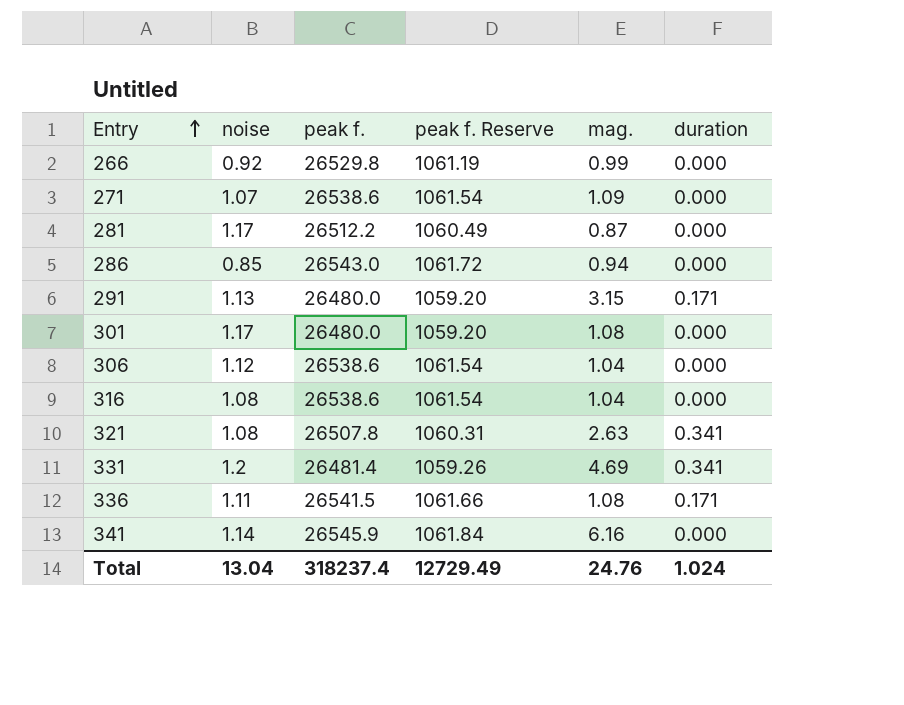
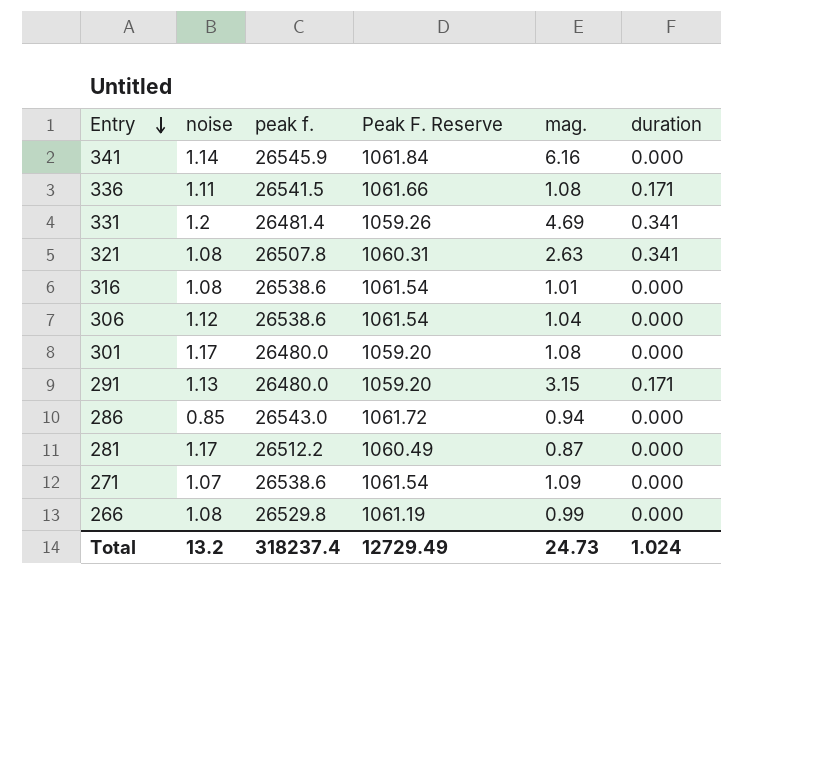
row order: Entry ascending -> Entry descending
column name: peak f. Reserve -> Peak F. Reserve
316 | mag.: 1.04 -> 1.01
266 | noise: 0.92 -> 1.08
Total | noise: 13.04 -> 13.2
Total | mag.: 24.76 -> 24.73

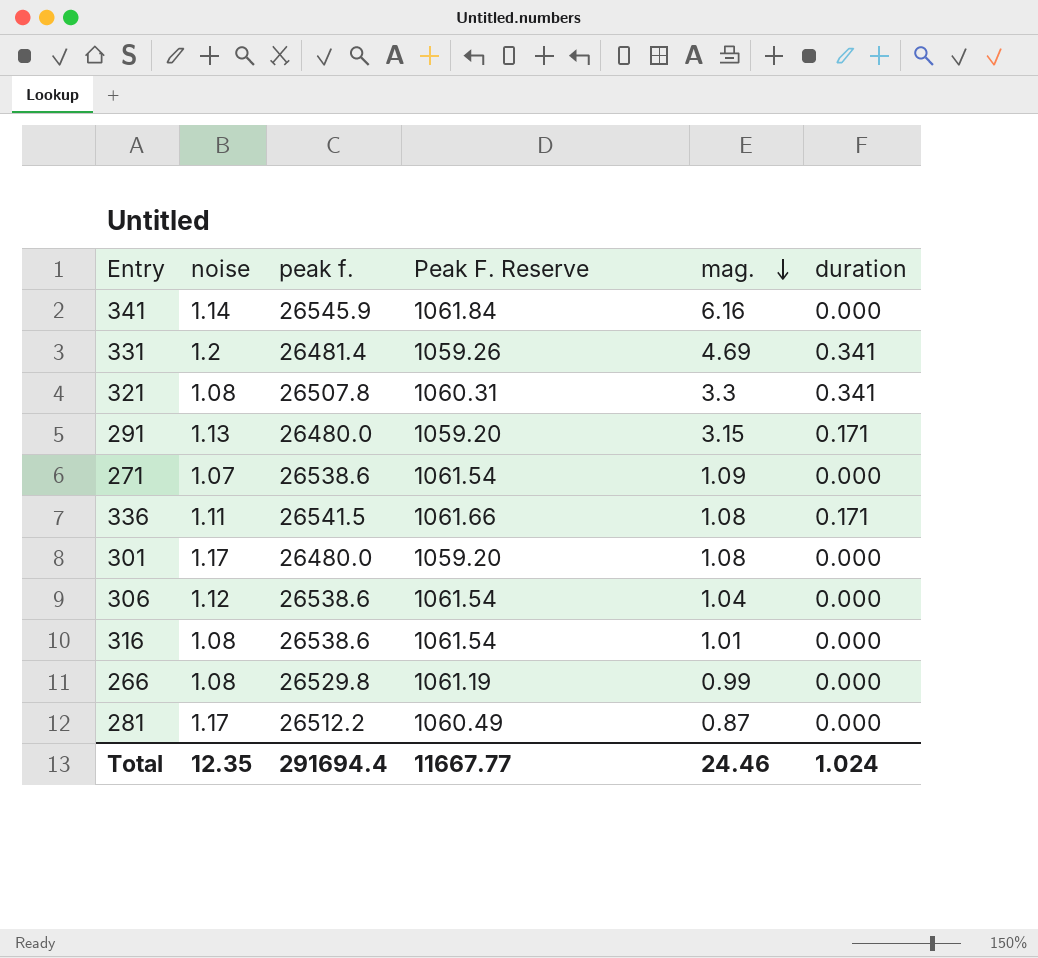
row order: Entry descending -> mag. descending
row 286: 0.85 | 26543.0 | 1061.72 | 0.94 | 0.000 -> none
321 | mag.: 2.63 -> 3.3
Total | noise: 13.2 -> 12.35
Total | peak f.: 318237.4 -> 291694.4
Total | Peak F. Reserve: 12729.49 -> 11667.77
Total | mag.: 24.73 -> 24.46

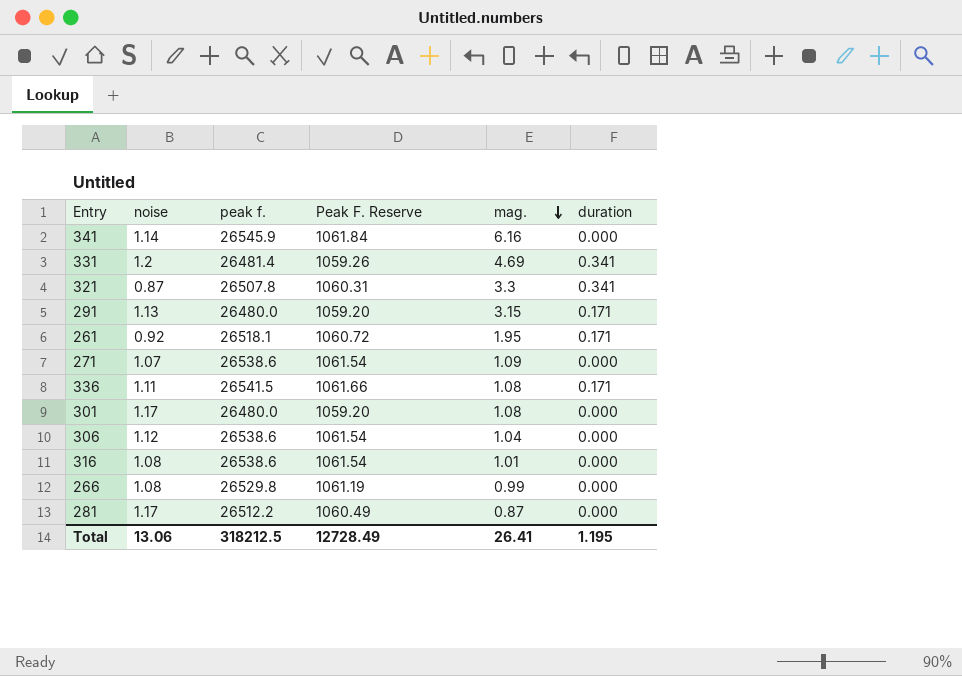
321 | noise: 1.08 -> 0.87
row 261: none -> 0.92 | 26518.1 | 1060.72 | 1.95 | 0.171
Total | noise: 12.35 -> 13.06
Total | peak f.: 291694.4 -> 318212.5
Total | Peak F. Reserve: 11667.77 -> 12728.49
Total | mag.: 24.46 -> 26.41
Total | duration: 1.024 -> 1.195

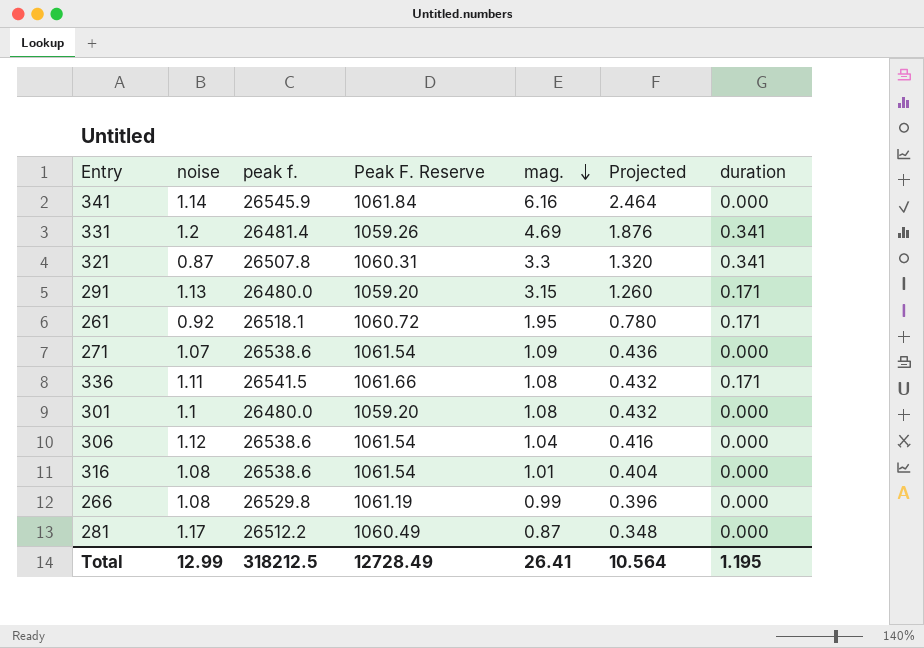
column Projected | formula: none -> [mag.] * 0.4
301 | noise: 1.17 -> 1.1
Total | noise: 13.06 -> 12.99

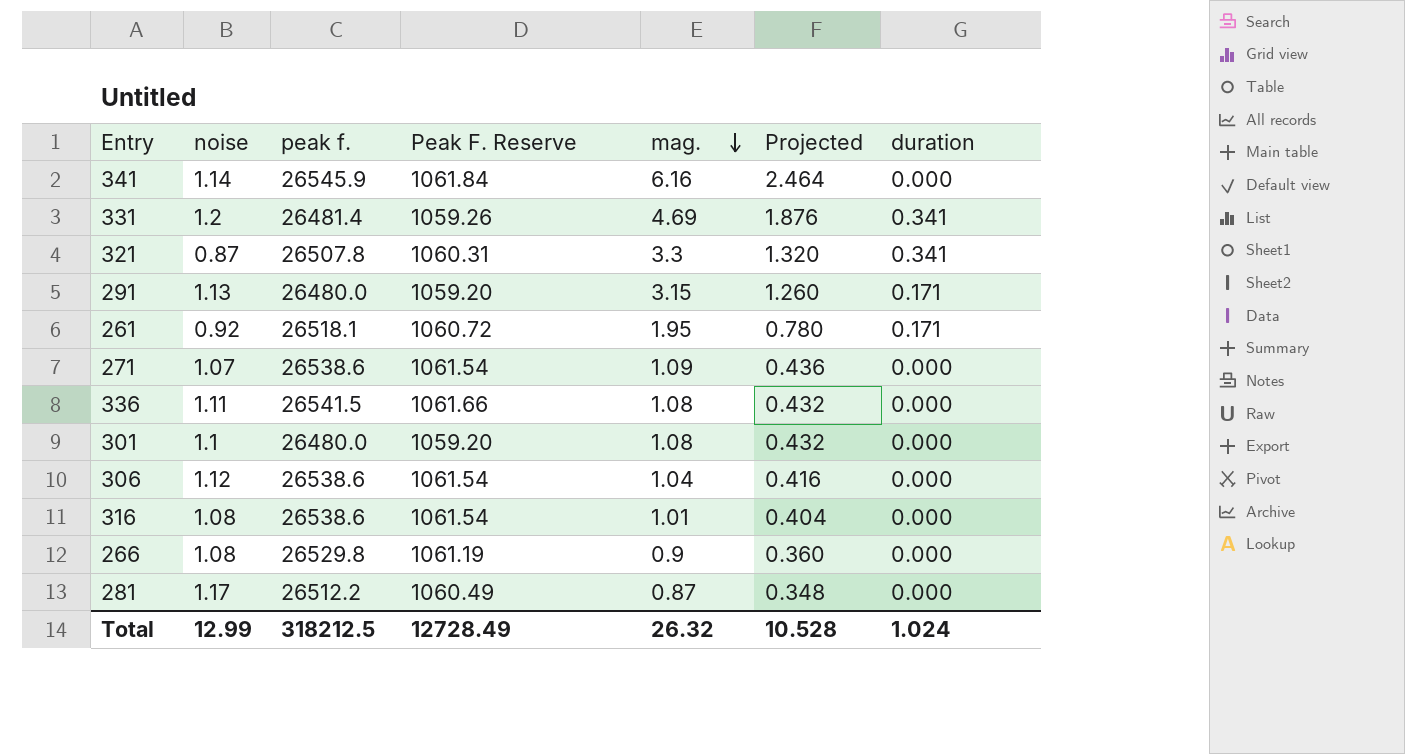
336 | duration: 0.171 -> 0.000
266 | mag.: 0.99 -> 0.9
266 | Projected: 0.396 -> 0.360
Total | mag.: 26.41 -> 26.32
Total | Projected: 10.564 -> 10.528
Total | duration: 1.195 -> 1.024

